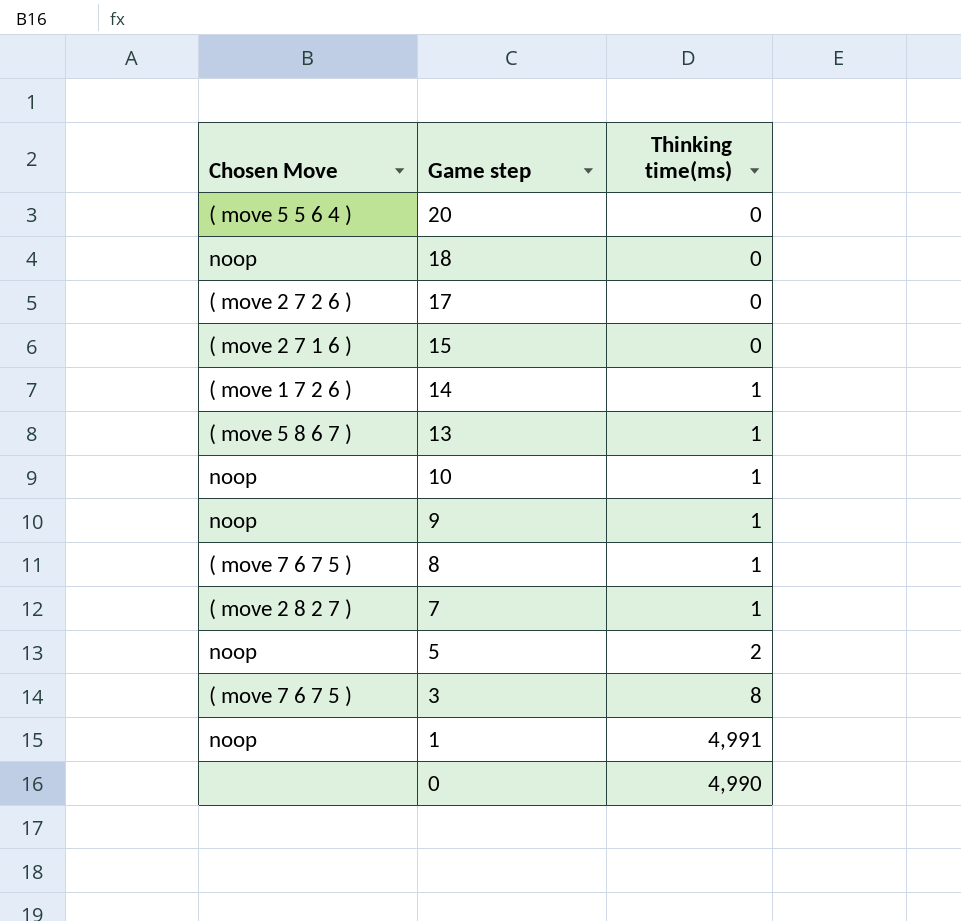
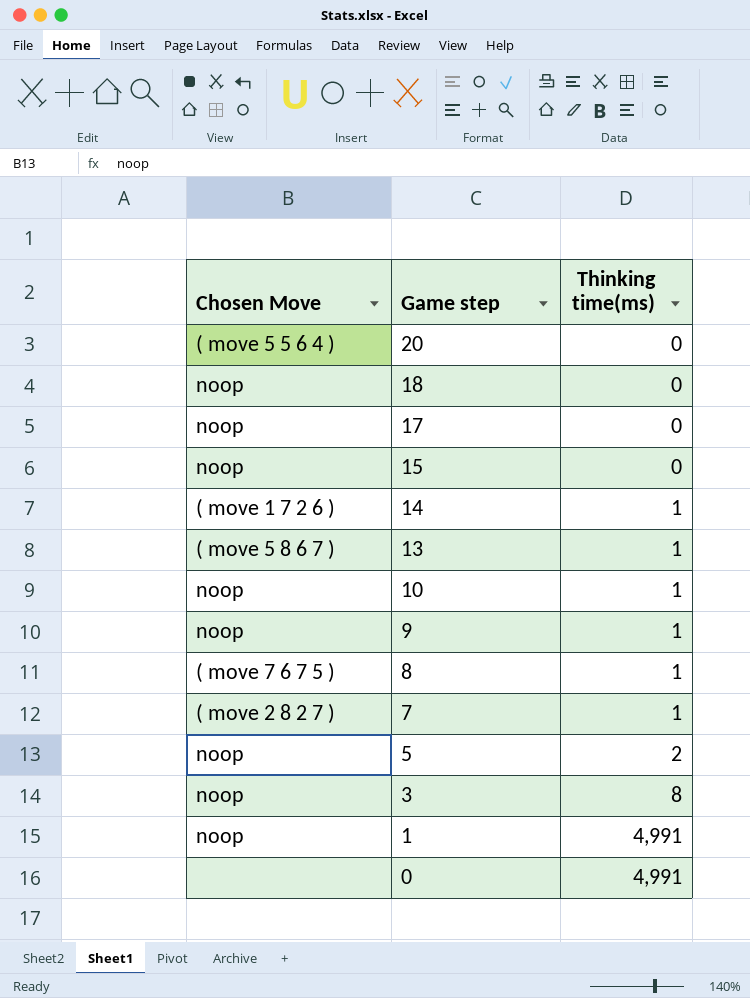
17 | Chosen Move: ( move 2 7 2 6 ) -> noop
15 | Chosen Move: ( move 2 7 1 6 ) -> noop
3 | Chosen Move: ( move 7 6 7 5 ) -> noop
0 | Thinking time(ms): 4,990 -> 4,991

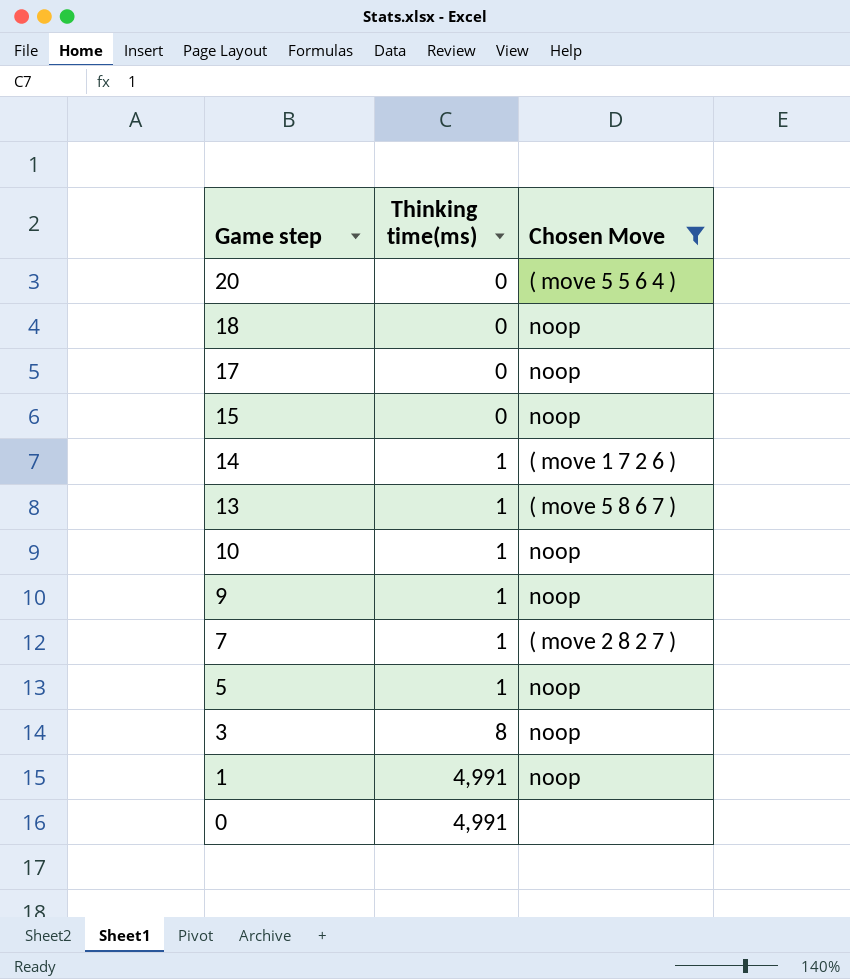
filter: none -> Chosen Move != ( move 7 6 7 5 )
column Chosen Move | position: 1 -> 3
5 | Thinking time(ms): 2 -> 1

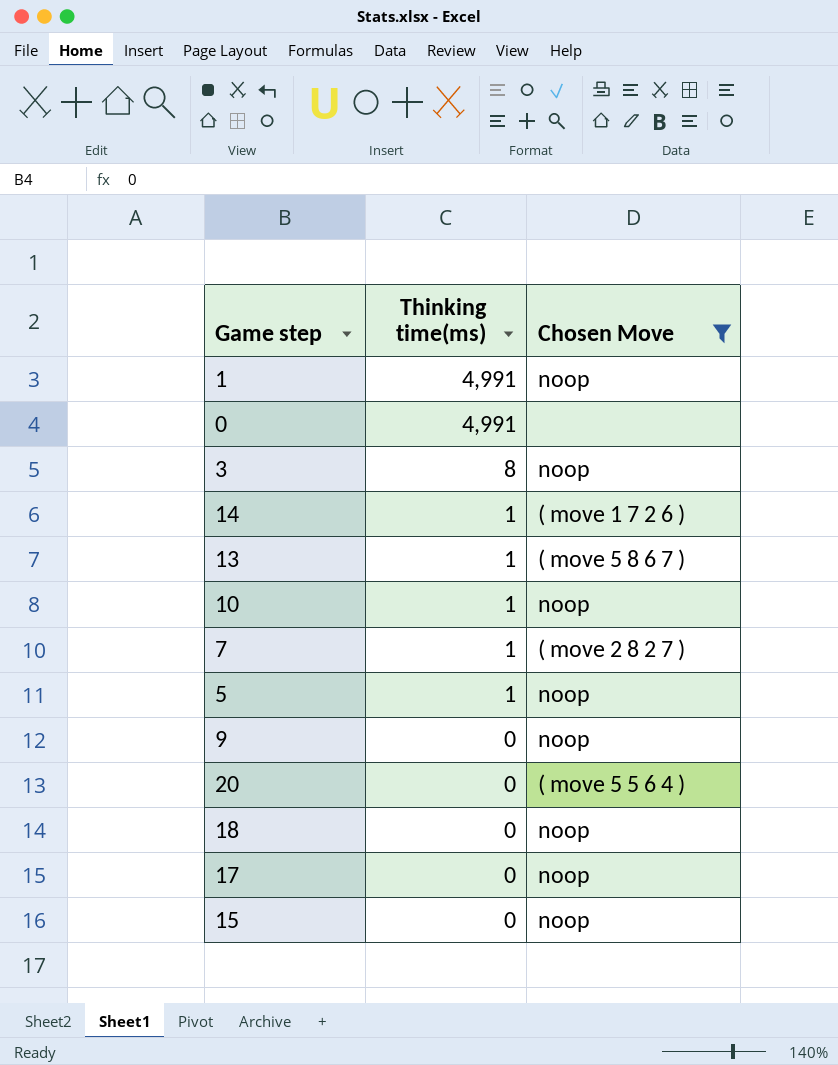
row order: Game step descending -> Thinking time(ms) descending
9 | Thinking time(ms): 1 -> 0

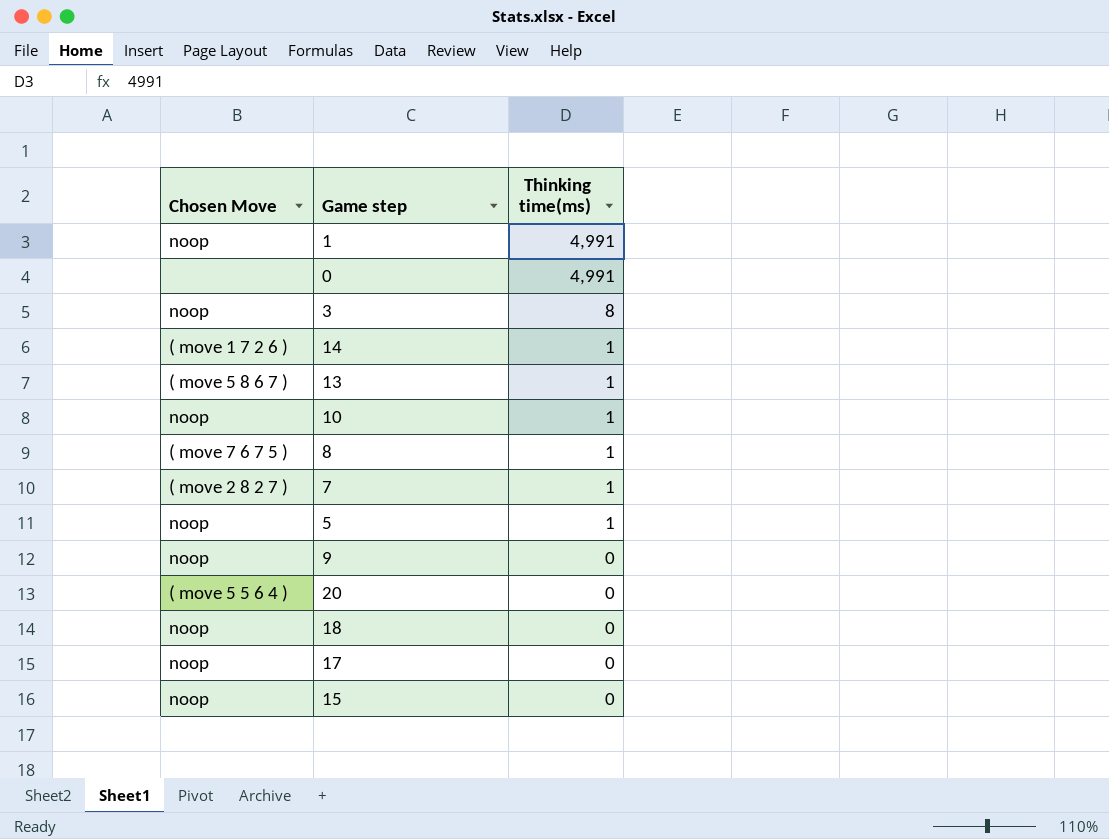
filter: Chosen Move != ( move 7 6 7 5 ) -> none
column Chosen Move | position: 3 -> 1

